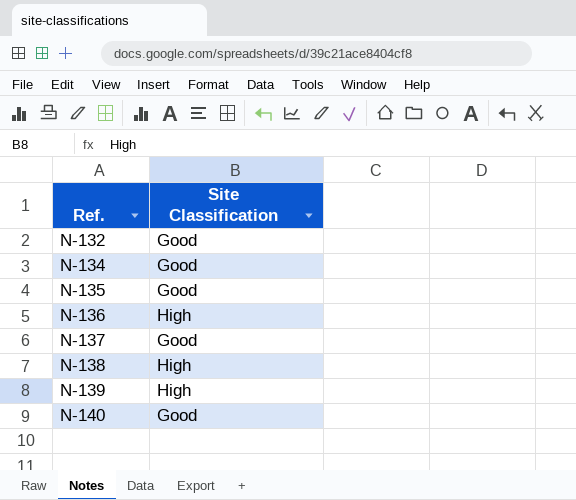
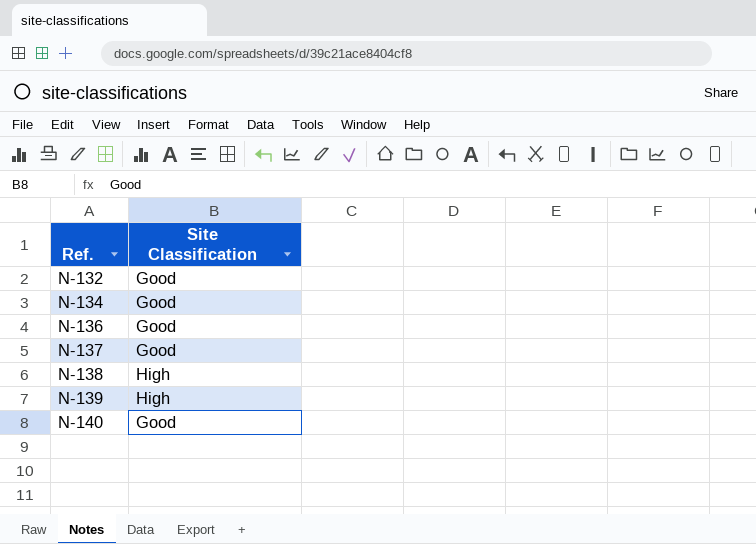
row N-135: Good -> none
N-136 | Site Classification: High -> Good

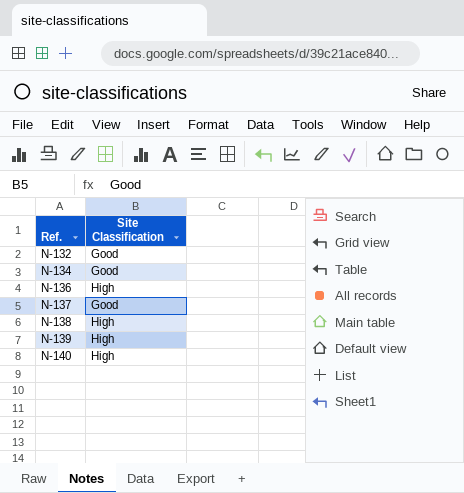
N-136 | Site Classification: Good -> High
N-140 | Site Classification: Good -> High

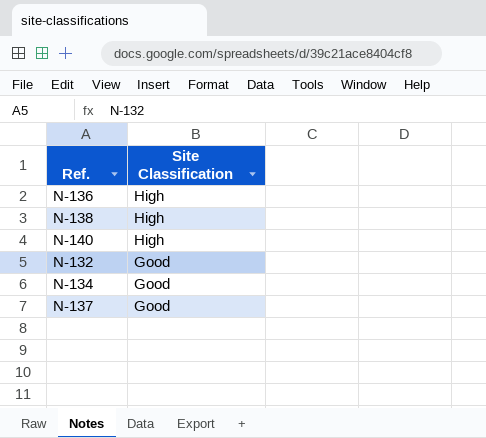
row order: Ref. ascending -> Site Classification descending
row N-139: High -> none

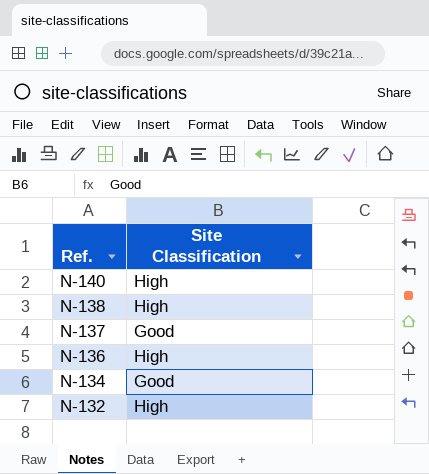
row order: Site Classification descending -> Ref. descending
N-132 | Site Classification: Good -> High

